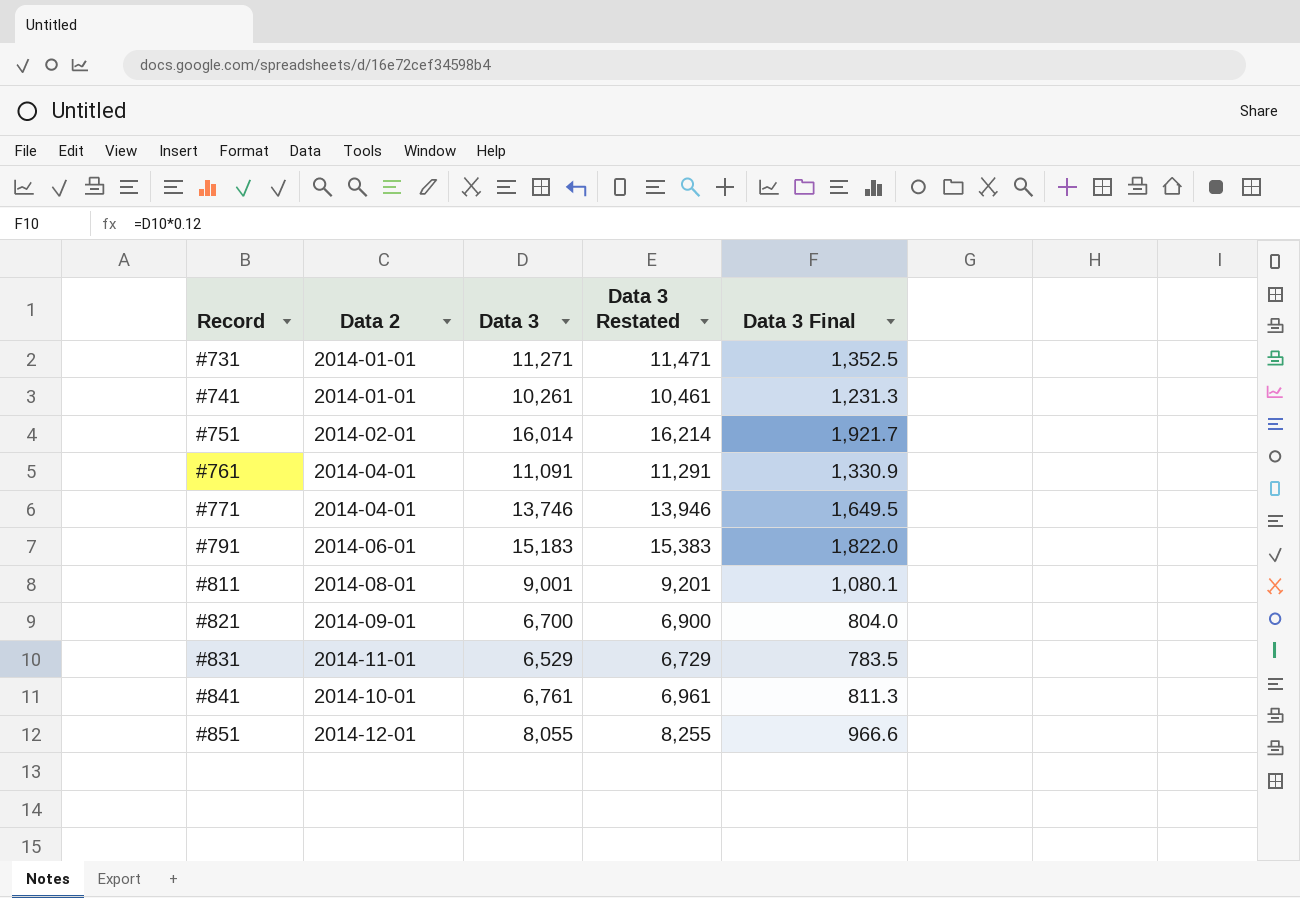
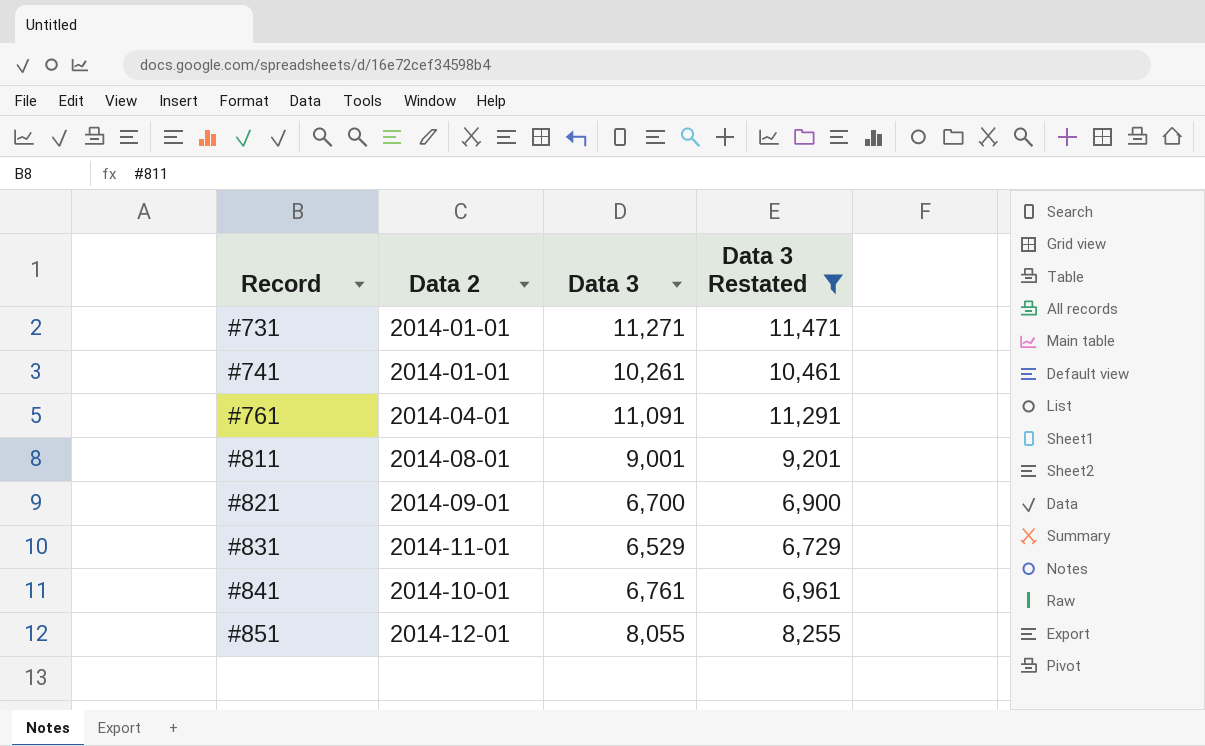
filter: none -> Data 3 Restated <= 11,471
column Data 3 Final | formula: [Data 3] * 0.12 -> none

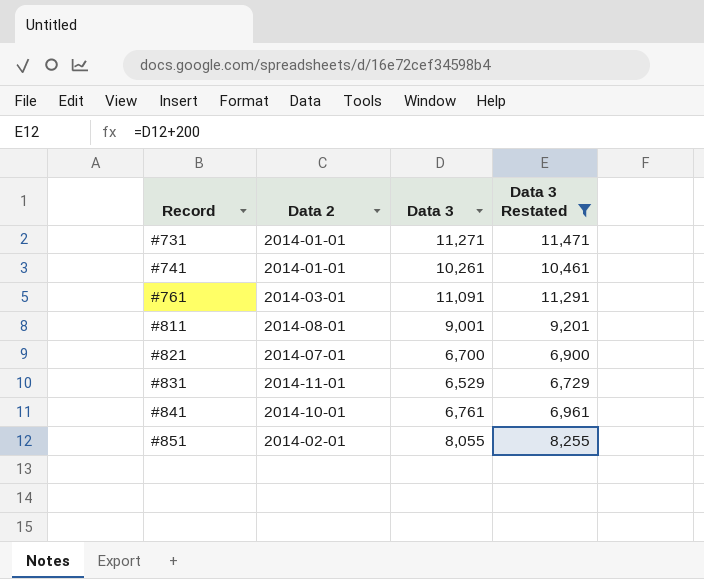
#761 | Data 2: 2014-04-01 -> 2014-03-01
#821 | Data 2: 2014-09-01 -> 2014-07-01
#851 | Data 2: 2014-12-01 -> 2014-02-01

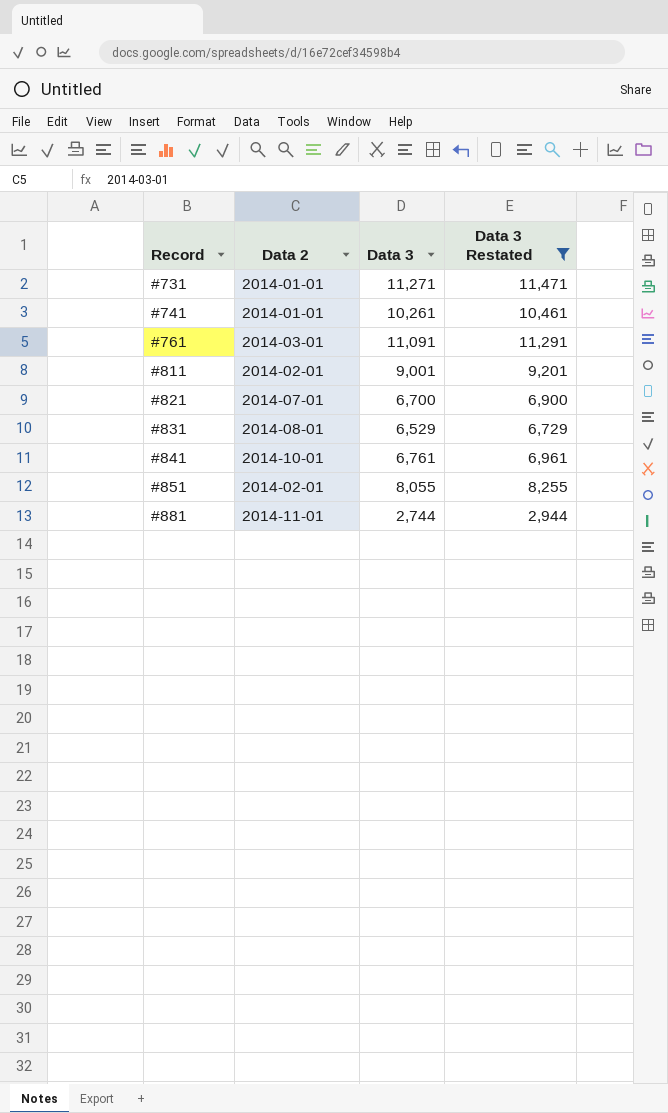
#811 | Data 2: 2014-08-01 -> 2014-02-01
#831 | Data 2: 2014-11-01 -> 2014-08-01
row #881: none -> 2014-11-01 | 2,744 | 2,944

